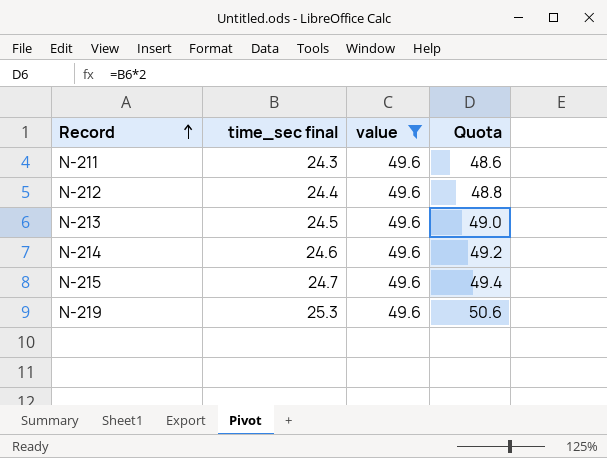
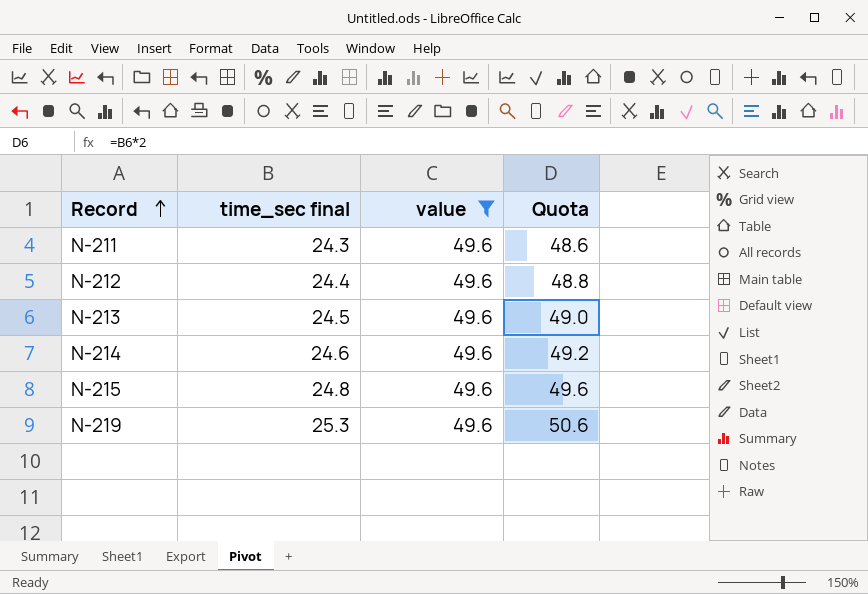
N-215 | time_sec final: 24.7 -> 24.8
N-215 | Quota: 49.4 -> 49.6

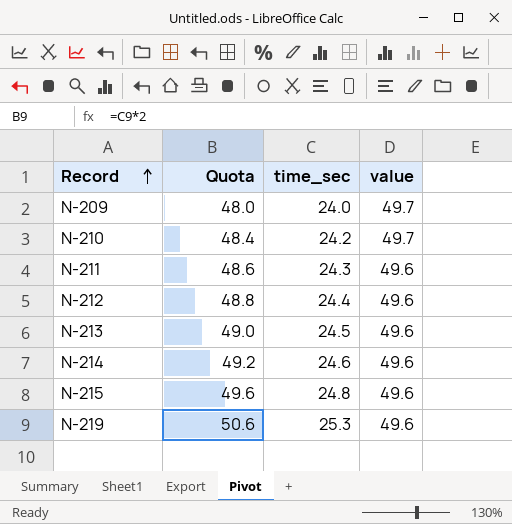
filter: value = 49.6 -> none
column Quota | position: 4 -> 2
column name: time_sec final -> time_sec

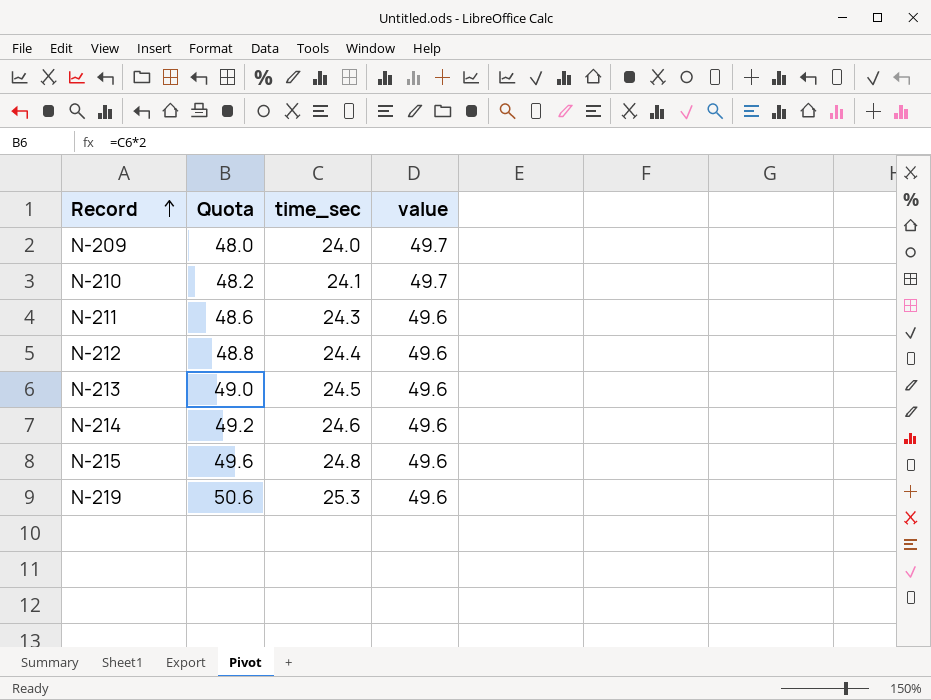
N-210 | Quota: 48.4 -> 48.2
N-210 | time_sec: 24.2 -> 24.1

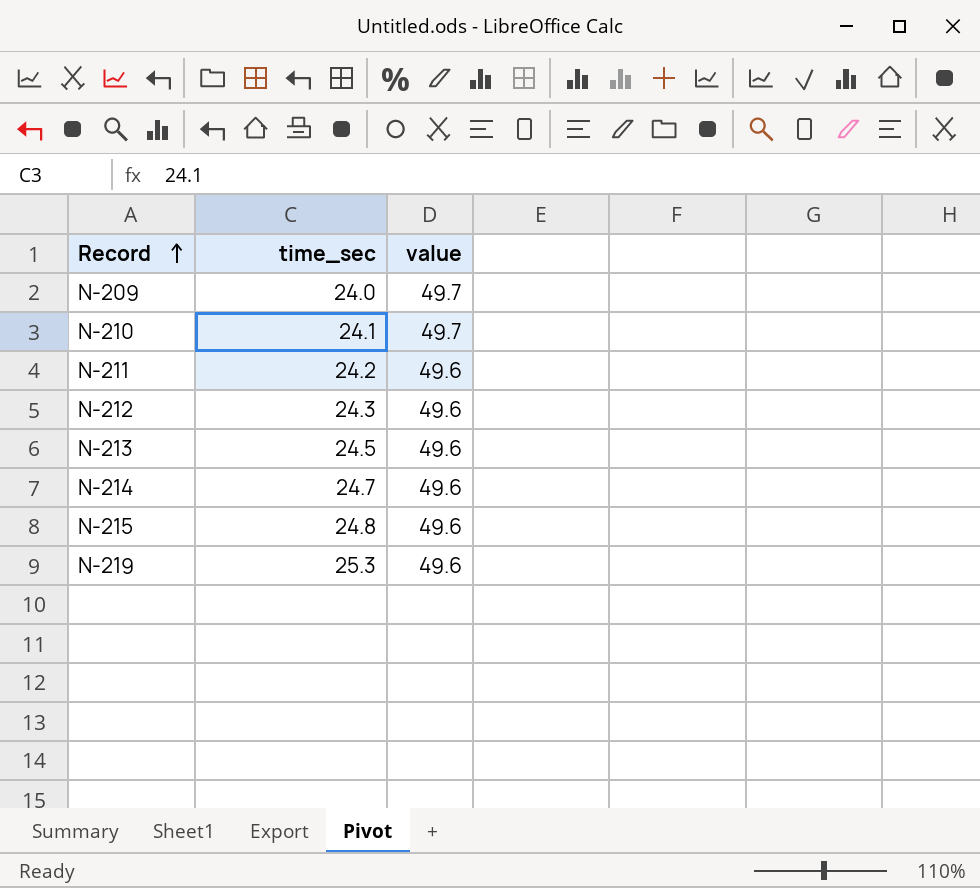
column Quota | formula: [time_sec] * 2 -> none
N-211 | time_sec: 24.3 -> 24.2
N-212 | time_sec: 24.4 -> 24.3
N-214 | time_sec: 24.6 -> 24.7

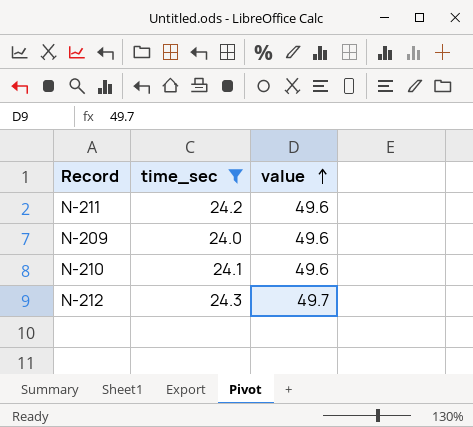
filter: none -> time_sec <= 24.3
row order: Record ascending -> value ascending
N-209 | value: 49.7 -> 49.6
N-210 | value: 49.7 -> 49.6
N-212 | value: 49.6 -> 49.7

